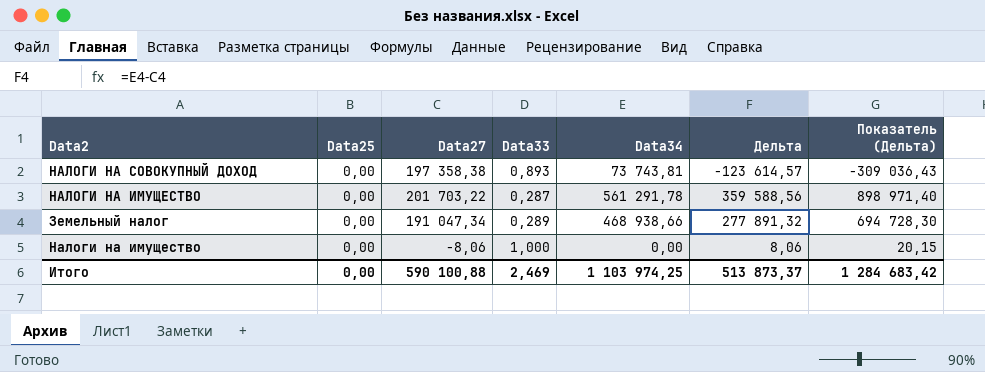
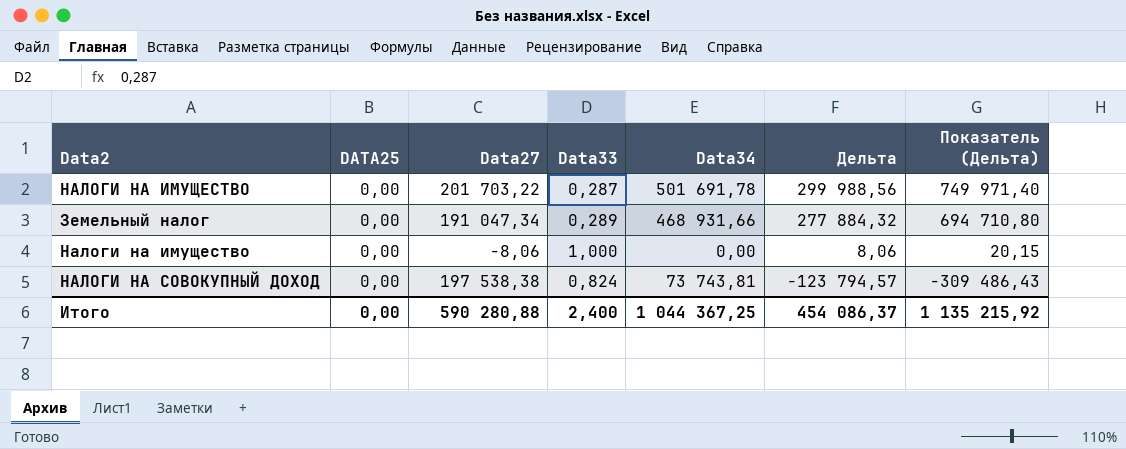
row order: none -> Дельта descending
column name: Data25 -> DATA25
НАЛОГИ НА ИМУЩЕСТВО | Data34: 561 291,78 -> 501 691,78
НАЛОГИ НА ИМУЩЕСТВО | Дельта: 359 588,56 -> 299 988,56
НАЛОГИ НА ИМУЩЕСТВО | Показатель (Дельта): 898 971,40 -> 749 971,40
Земельный налог | Data34: 468 938,66 -> 468 931,66
Земельный налог | Дельта: 277 891,32 -> 277 884,32
Земельный налог | Показатель (Дельта): 694 728,30 -> 694 710,80
НАЛОГИ НА СОВОКУПНЫЙ ДОХОД | Data27: 197 358,38 -> 197 538,38
НАЛОГИ НА СОВОКУПНЫЙ ДОХОД | Data33: 0,893 -> 0,824
НАЛОГИ НА СОВОКУПНЫЙ ДОХОД | Дельта: -123 614,57 -> -123 794,57
НАЛОГИ НА СОВОКУПНЫЙ ДОХОД | Показатель (Дельта): -309 036,43 -> -309 486,43
Итого | Data27: 590 100,88 -> 590 280,88
Итого | Data33: 2,469 -> 2,400
Итого | Data34: 1 103 974,25 -> 1 044 367,25
Итого | Дельта: 513 873,37 -> 454 086,37
Итого | Показатель (Дельта): 1 284 683,42 -> 1 135 215,92

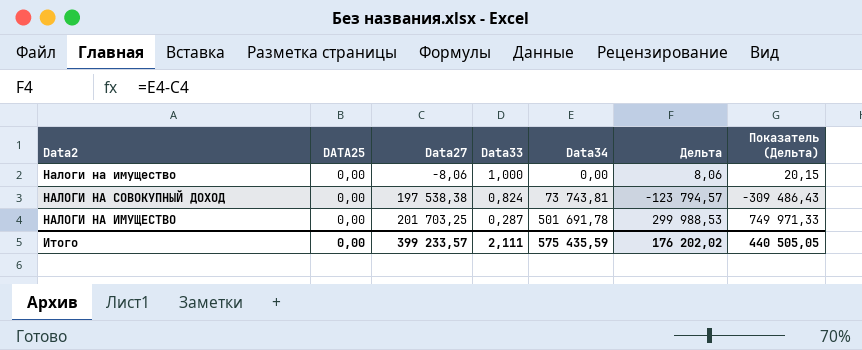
row order: Дельта descending -> Data27 ascending
row Земельный налог: 0,00 | 191 047,34 | 0,289 | 468 931,66 | 277 884,32 | 694 710,80 -> none
НАЛОГИ НА ИМУЩЕСТВО | Data27: 201 703,22 -> 201 703,25
НАЛОГИ НА ИМУЩЕСТВО | Дельта: 299 988,56 -> 299 988,53
НАЛОГИ НА ИМУЩЕСТВО | Показатель (Дельта): 749 971,40 -> 749 971,33
Итого | Data27: 590 280,88 -> 399 233,57
Итого | Data33: 2,400 -> 2,111
Итого | Data34: 1 044 367,25 -> 575 435,59
Итого | Дельта: 454 086,37 -> 176 202,02
Итого | Показатель (Дельта): 1 135 215,92 -> 440 505,05

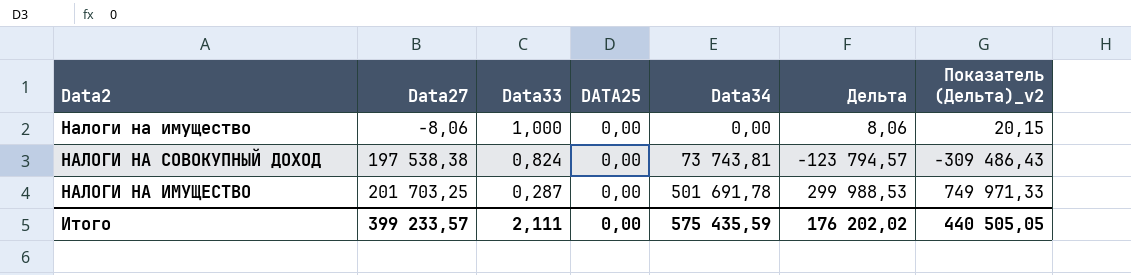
column DATA25 | position: 2 -> 4
column name: Показатель (Дельта) -> Показатель (Дельта)_v2

